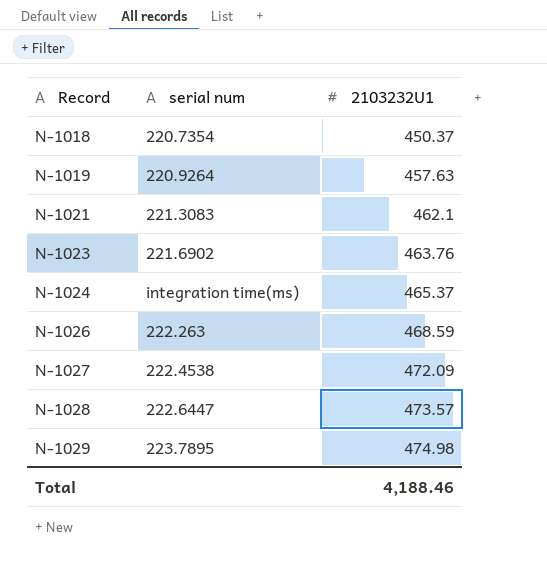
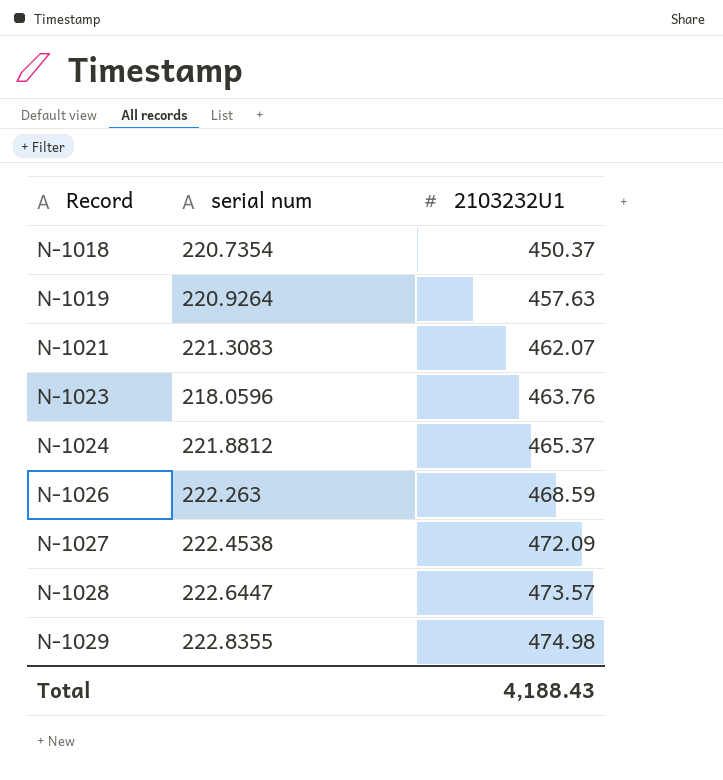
N-1021 | 2103232U1: 462.1 -> 462.07
N-1023 | serial num: 221.6902 -> 218.0596
N-1024 | serial num: integration time(ms) -> 221.8812
N-1029 | serial num: 223.7895 -> 222.8355
Total | 2103232U1: 4,188.46 -> 4,188.43

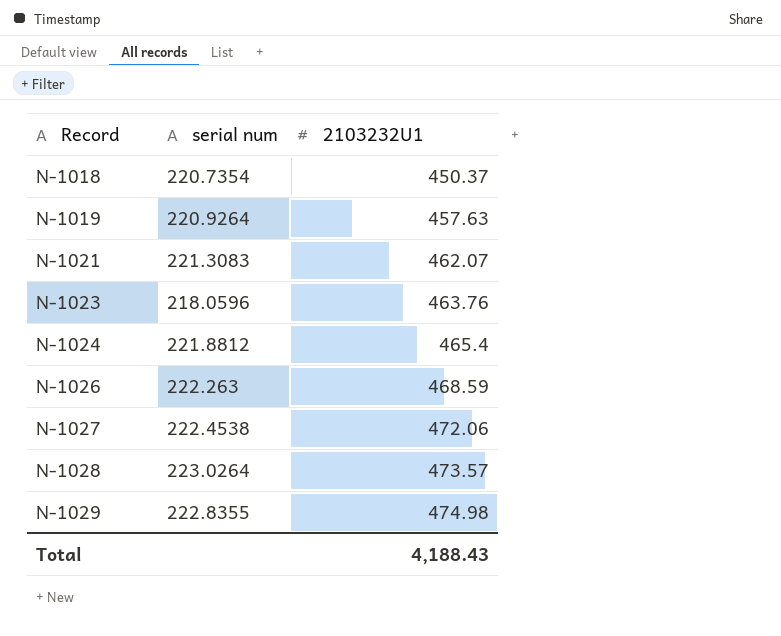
N-1024 | 2103232U1: 465.37 -> 465.4
N-1027 | 2103232U1: 472.09 -> 472.06
N-1028 | serial num: 222.6447 -> 223.0264

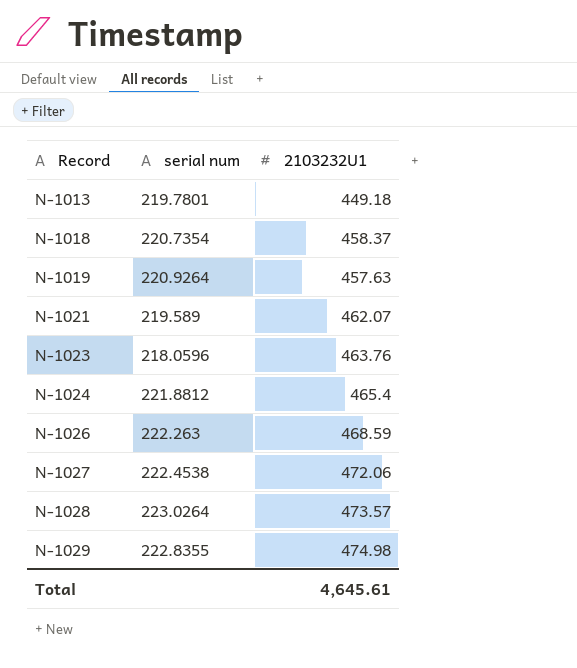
row N-1013: none -> 219.7801 | 449.18
N-1018 | 2103232U1: 450.37 -> 458.37
N-1021 | serial num: 221.3083 -> 219.589
Total | 2103232U1: 4,188.43 -> 4,645.61

